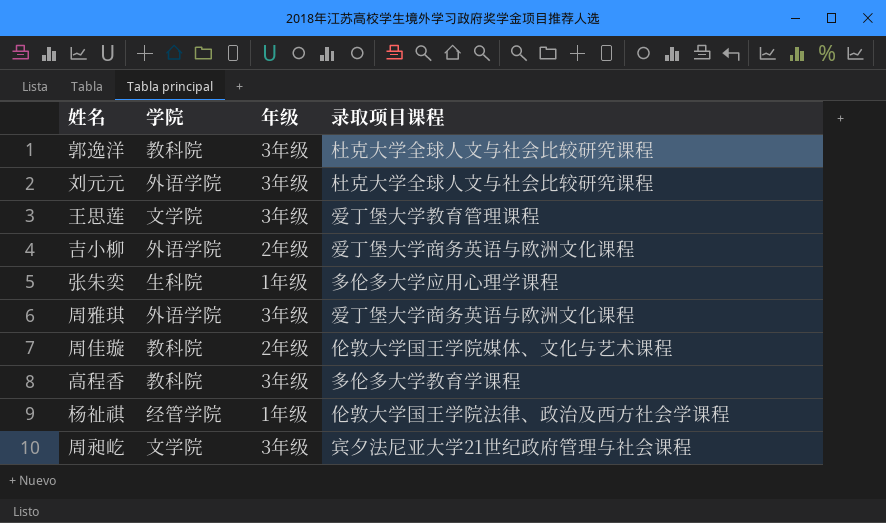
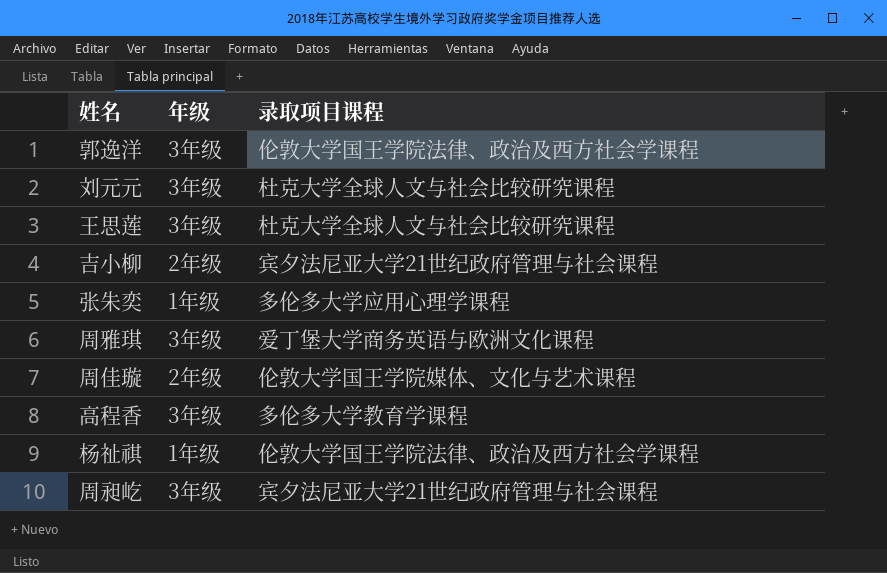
column 学院 | position: 2 -> none
郭逸洋 | 录取项目课程: 杜克大学全球人文与社会比较研究课程 -> 伦敦大学国王学院法律、政治及西方社会学课程
王思莲 | 录取项目课程: 爱丁堡大学教育管理课程 -> 杜克大学全球人文与社会比较研究课程
吉小柳 | 录取项目课程: 爱丁堡大学商务英语与欧洲文化课程 -> 宾夕法尼亚大学21世纪政府管理与社会课程

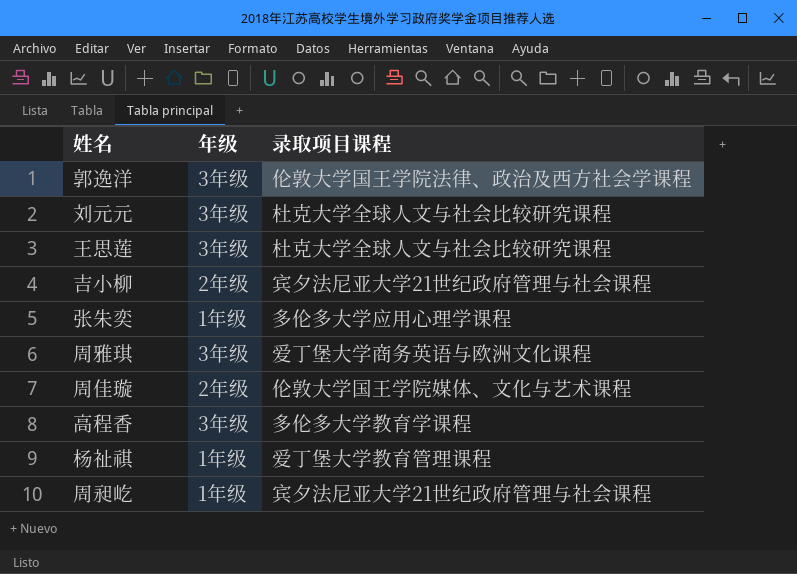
杨祉祺 | 录取项目课程: 伦敦大学国王学院法律、政治及西方社会学课程 -> 爱丁堡大学教育管理课程
周昶屹 | 年级: 3年级 -> 1年级

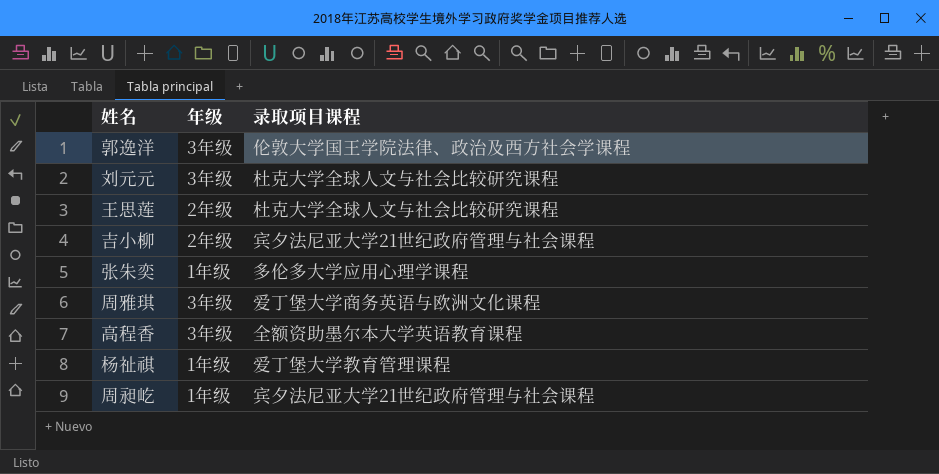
row 周佳璇: 2年级 | 伦敦大学国王学院媒体、文化与艺术课程 -> none
王思莲 | 年级: 3年级 -> 2年级
高程香 | 录取项目课程: 多伦多大学教育学课程 -> 全额资助墨尔本大学英语教育课程

